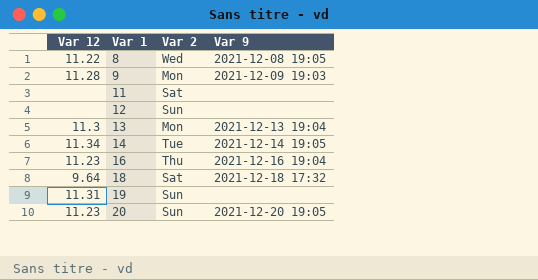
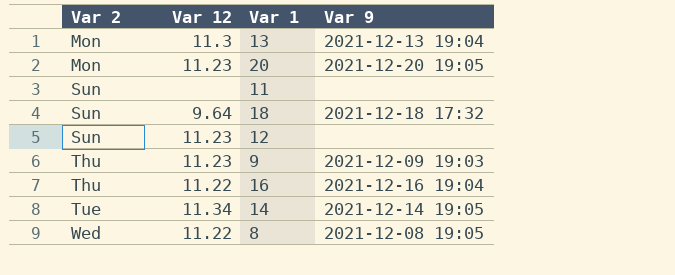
row order: Var 1 ascending -> Var 2 ascending
column Var 2 | position: 3 -> 1
row 19: 11.31 | Sun | none -> none
20 | Var 2: Sun -> Mon
11 | Var 2: Sat -> Sun
18 | Var 2: Sat -> Sun
12 | Var 12: none -> 11.23
9 | Var 2: Mon -> Thu
9 | Var 12: 11.28 -> 11.23
16 | Var 12: 11.23 -> 11.22

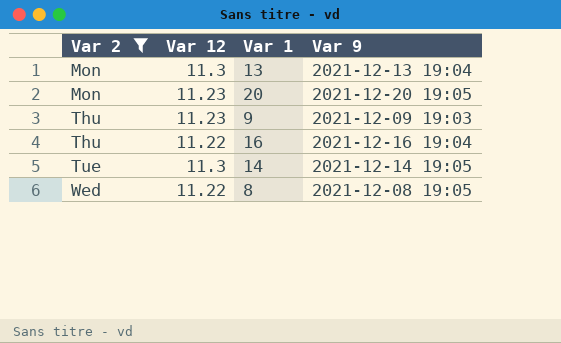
filter: none -> Var 2 != Sun
14 | Var 12: 11.34 -> 11.3

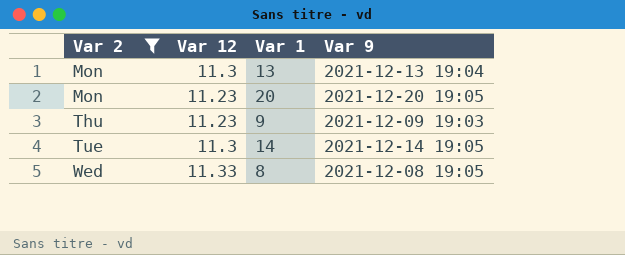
row 16: Thu | 11.22 | 2021-12-16 19:04 -> none
8 | Var 12: 11.22 -> 11.33

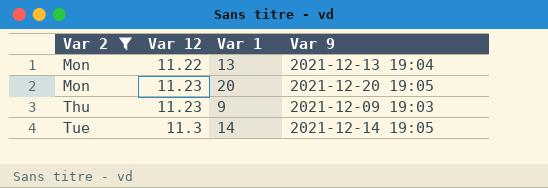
row 8: Wed | 11.33 | 2021-12-08 19:05 -> none
13 | Var 12: 11.3 -> 11.22

